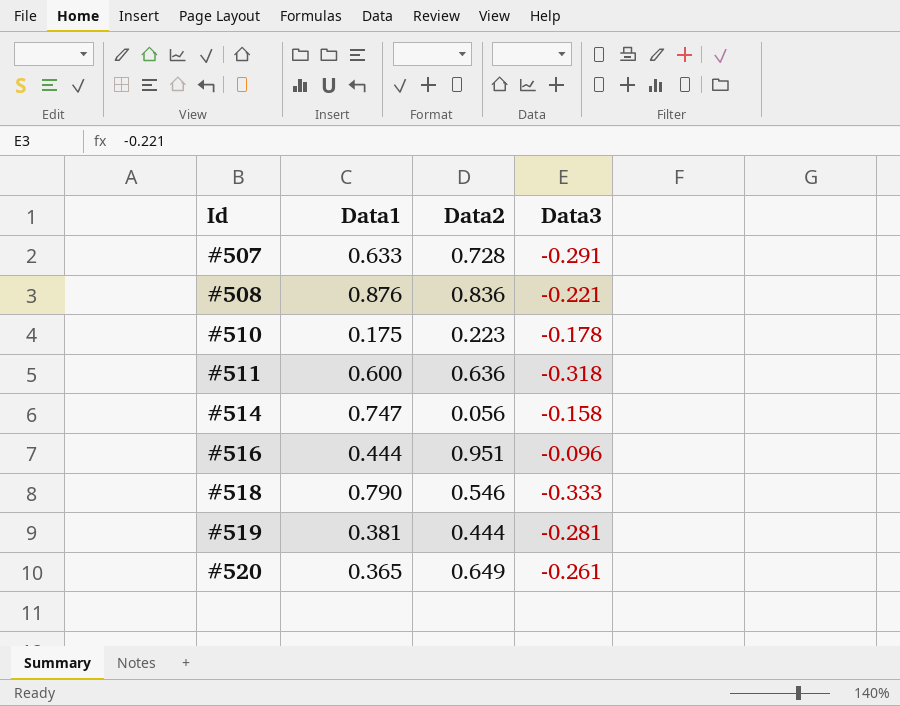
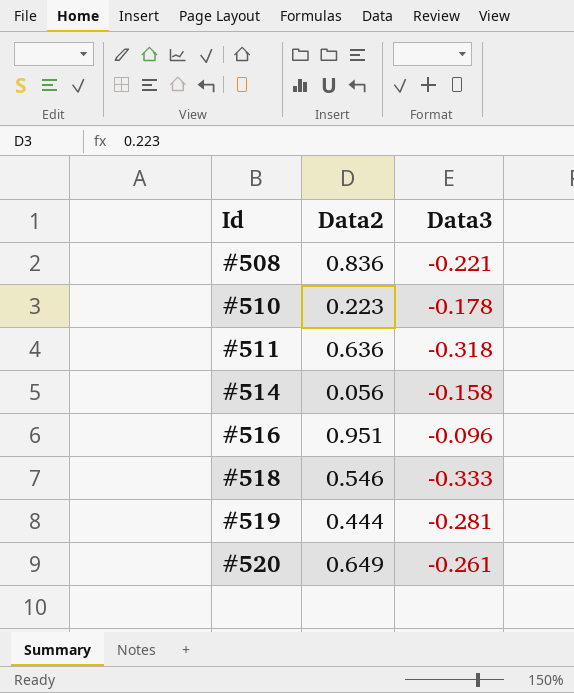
column Data1 | position: 2 -> none
row #507: 0.633 | 0.728 | -0.291 -> none

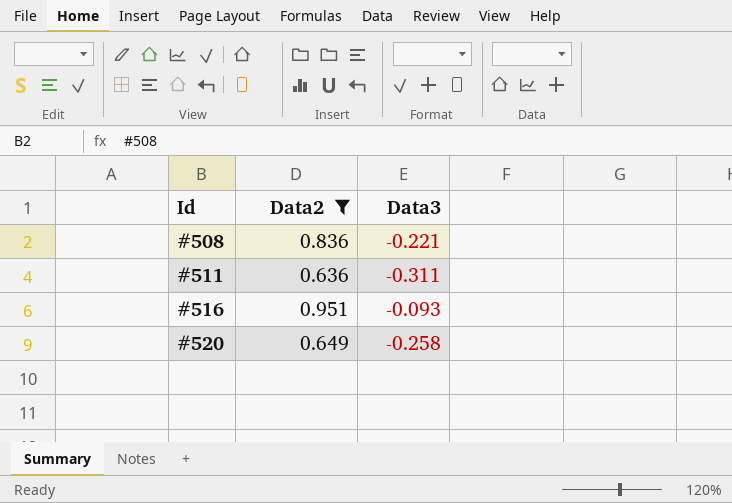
filter: none -> Data2 >= 0.636
#511 | Data3: -0.318 -> -0.311
#516 | Data3: -0.096 -> -0.093
#520 | Data3: -0.261 -> -0.258

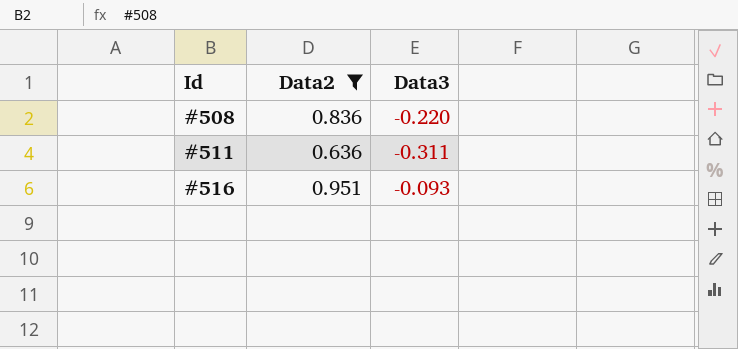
row #520: 0.649 | -0.258 -> none
#508 | Data3: -0.221 -> -0.220

